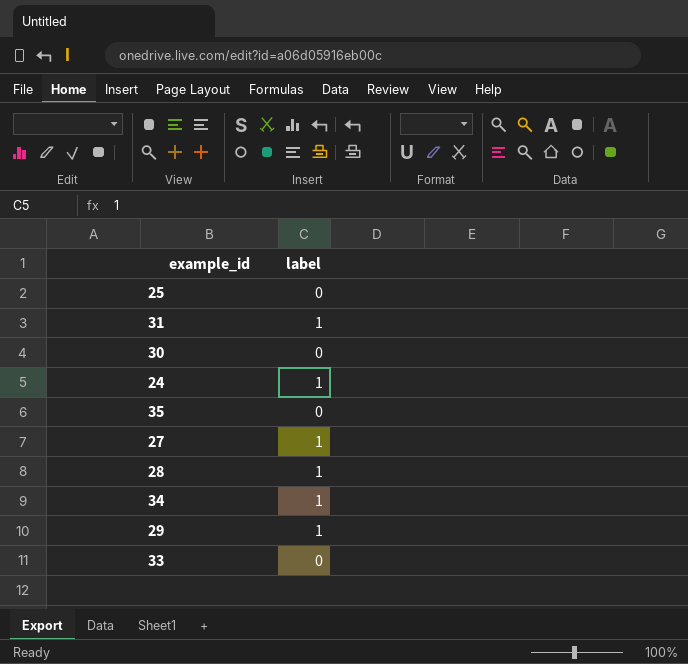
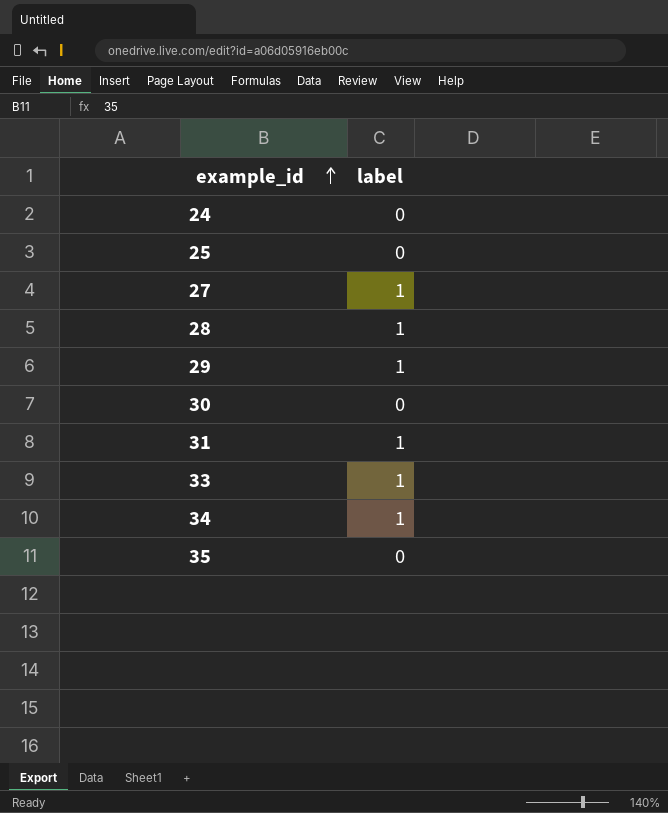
row order: none -> example_id ascending
24 | label: 1 -> 0
33 | label: 0 -> 1

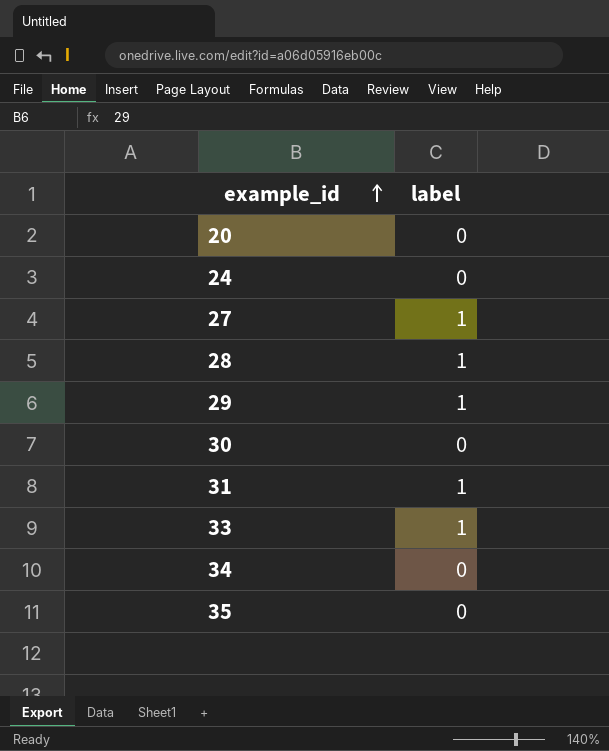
row 25: 0 -> none
row 20: none -> 0
34 | label: 1 -> 0

